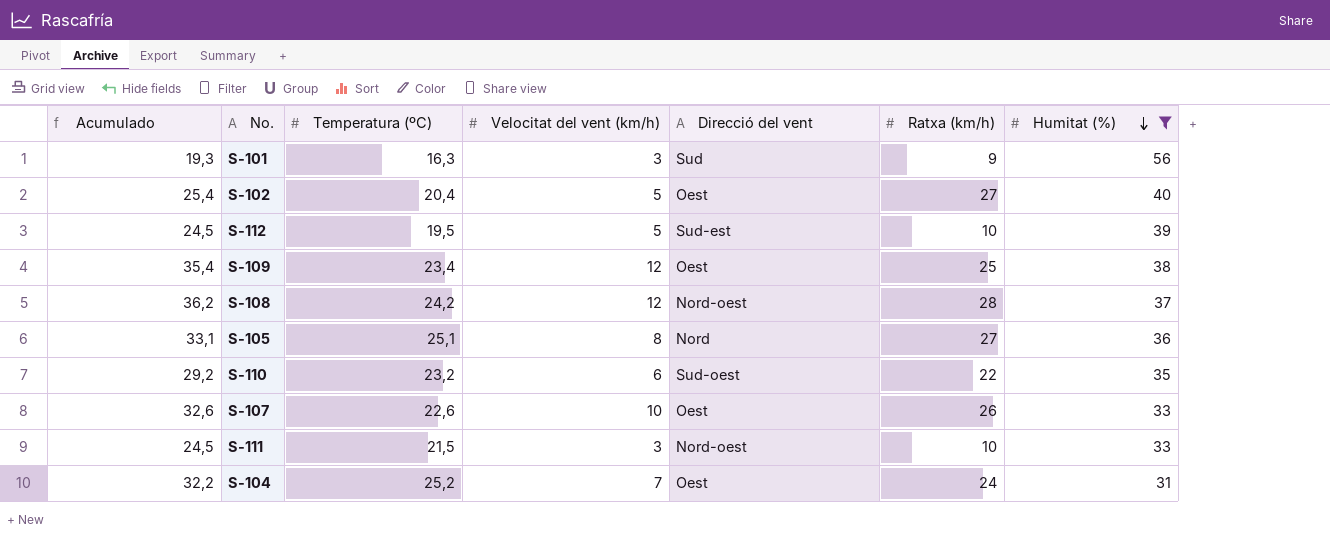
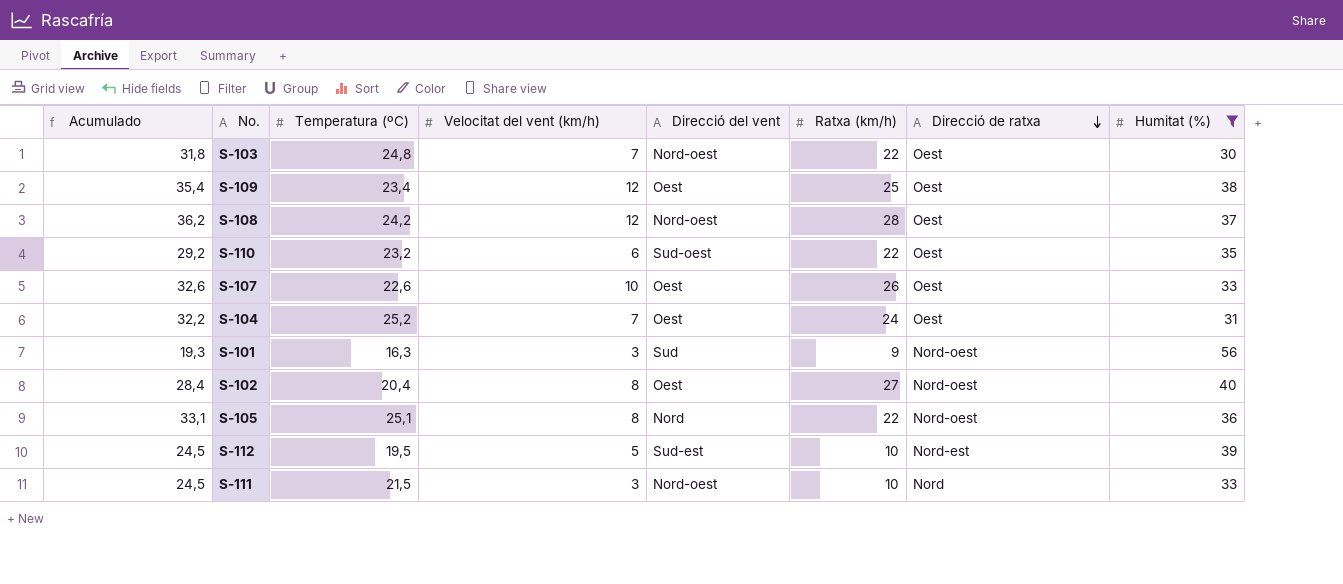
row order: Humitat (%) descending -> Direcció de ratxa descending
column Direcció de ratxa | position: none -> 7
row S-103: none -> 31,8 | 24,8 | 7 | Nord-oest | 22 | Oest | 30
S-102 | Acumulado: 25,4 -> 28,4
S-102 | Velocitat del vent (km/h): 5 -> 8
S-105 | Ratxa (km/h): 27 -> 22

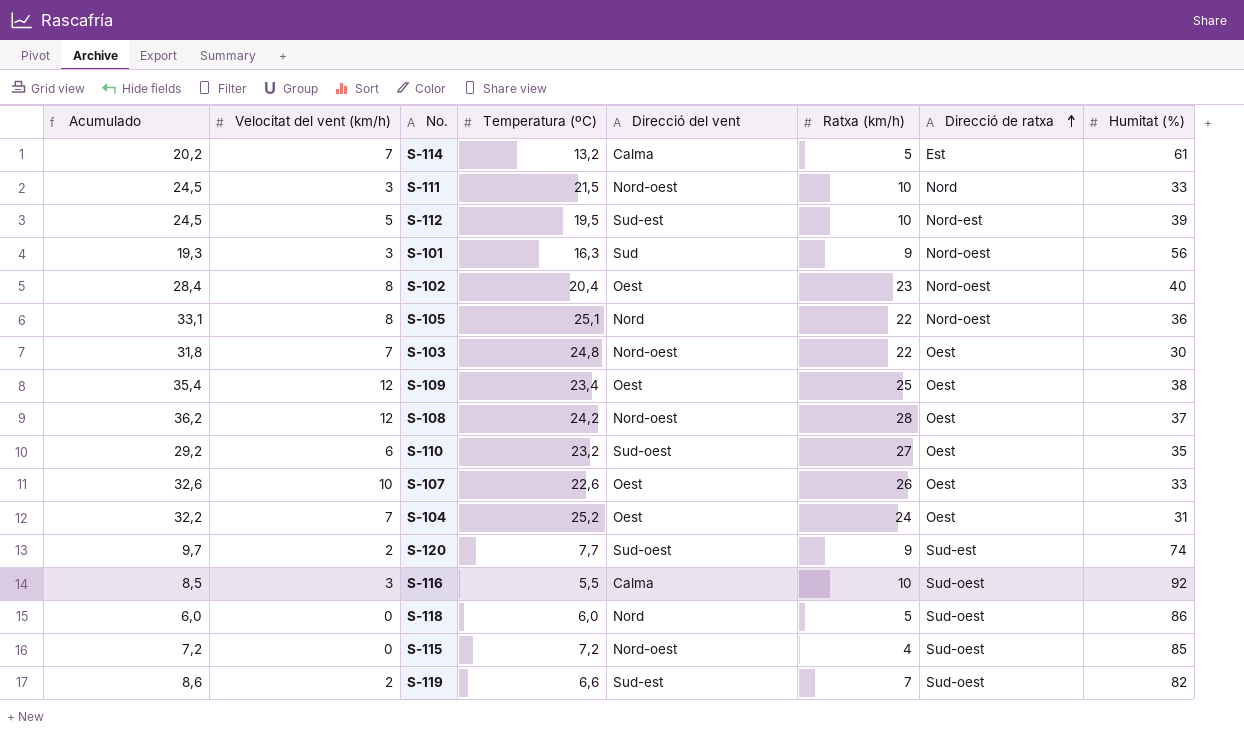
filter: Humitat (%) <= 56 -> none
row order: Direcció de ratxa descending -> Direcció de ratxa ascending
column Velocitat del vent (km/h) | position: 4 -> 2
S-102 | Ratxa (km/h): 27 -> 23
S-110 | Ratxa (km/h): 22 -> 27

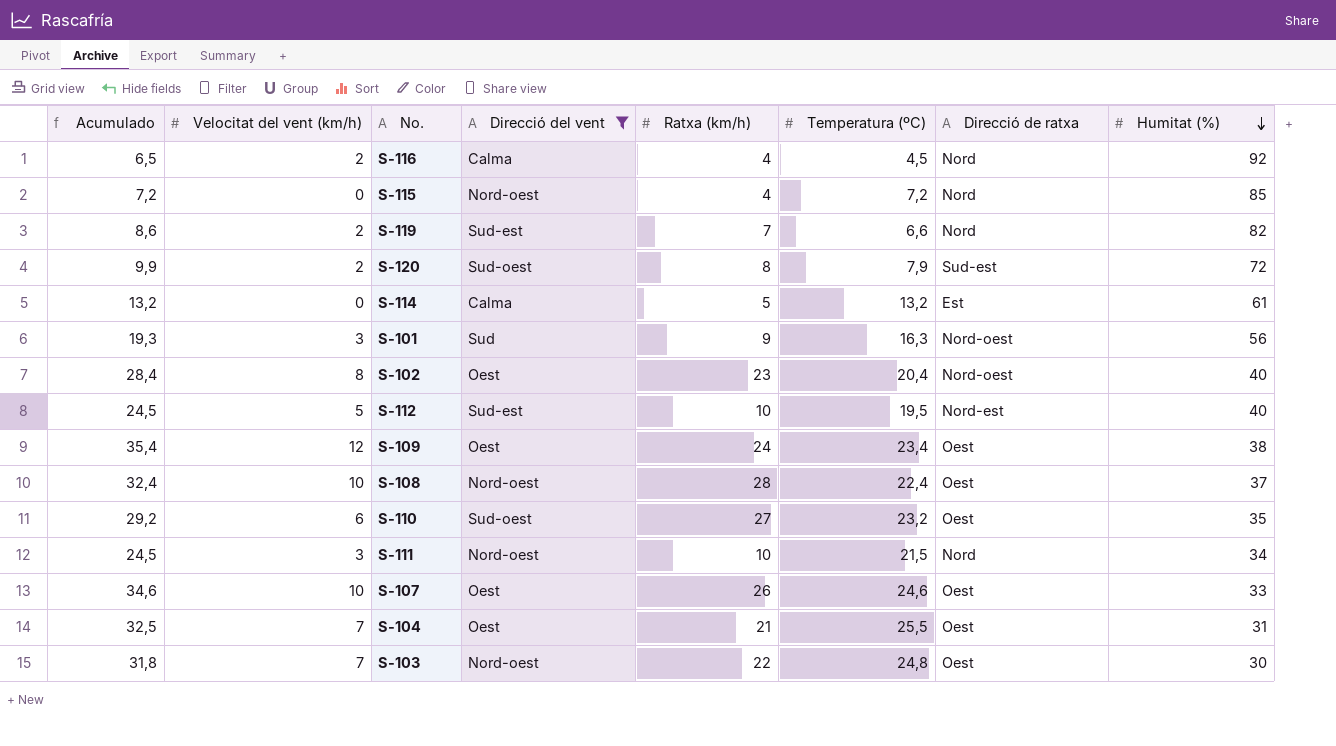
filter: none -> Direcció del vent != Nord
row order: Direcció de ratxa ascending -> Humitat (%) descending
column Temperatura (ºC) | position: 4 -> 6
S-116 | Acumulado: 8,5 -> 6,5
S-116 | Velocitat del vent (km/h): 3 -> 2
S-116 | Ratxa (km/h): 10 -> 4
S-116 | Temperatura (ºC): 5,5 -> 4,5
S-116 | Direcció de ratxa: Sud-oest -> Nord
S-115 | Direcció de ratxa: Sud-oest -> Nord
S-119 | Direcció de ratxa: Sud-oest -> Nord
S-120 | Acumulado: 9,7 -> 9,9
S-120 | Ratxa (km/h): 9 -> 8
S-120 | Temperatura (ºC): 7,7 -> 7,9
S-120 | Humitat (%): 74 -> 72
S-114 | Acumulado: 20,2 -> 13,2
S-114 | Velocitat del vent (km/h): 7 -> 0
S-112 | Humitat (%): 39 -> 40
S-109 | Ratxa (km/h): 25 -> 24
S-108 | Acumulado: 36,2 -> 32,4
S-108 | Velocitat del vent (km/h): 12 -> 10
S-108 | Temperatura (ºC): 24,2 -> 22,4
S-111 | Humitat (%): 33 -> 34
S-107 | Acumulado: 32,6 -> 34,6
S-107 | Temperatura (ºC): 22,6 -> 24,6
S-104 | Acumulado: 32,2 -> 32,5
S-104 | Ratxa (km/h): 24 -> 21
S-104 | Temperatura (ºC): 25,2 -> 25,5

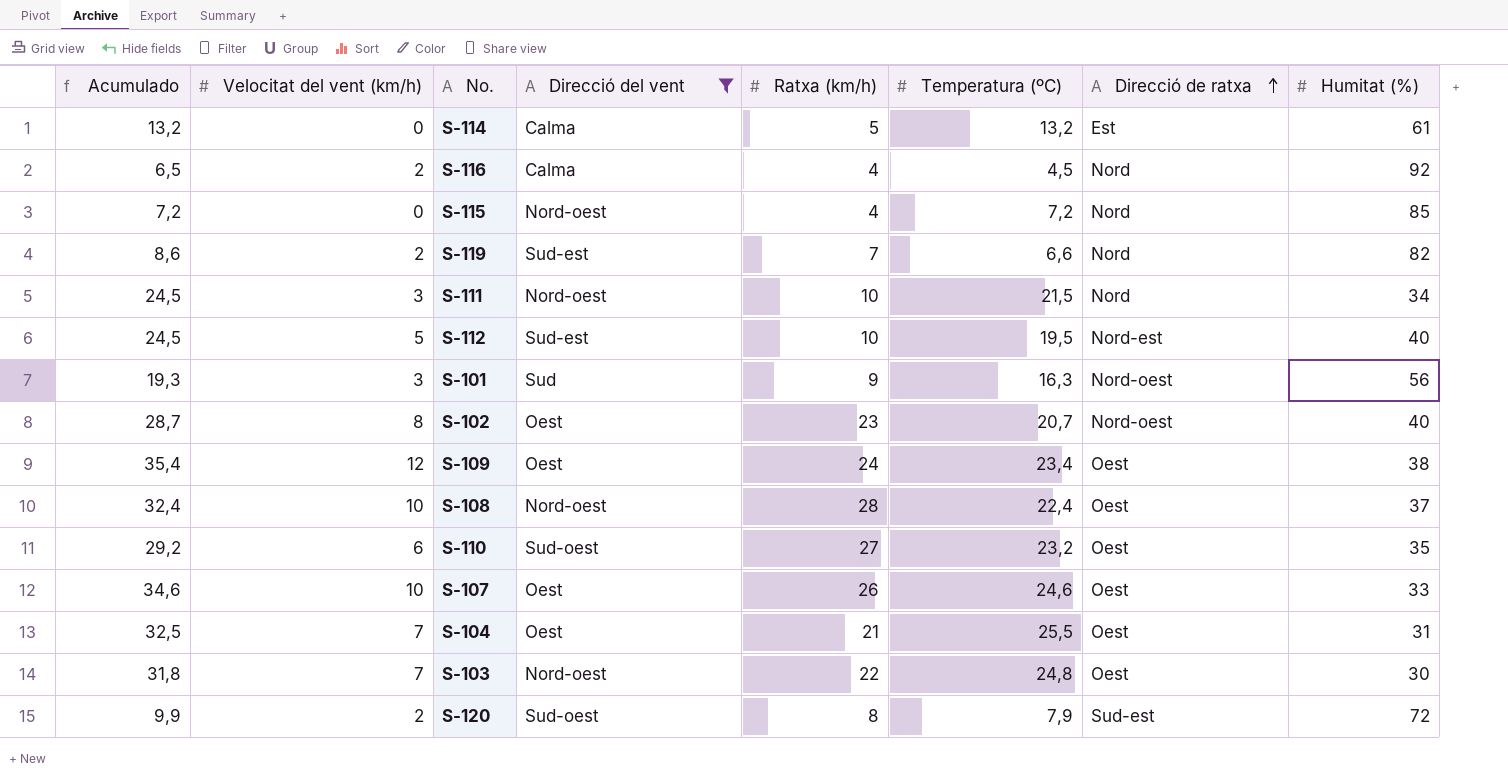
row order: Humitat (%) descending -> Direcció de ratxa ascending
S-102 | Acumulado: 28,4 -> 28,7
S-102 | Temperatura (ºC): 20,4 -> 20,7

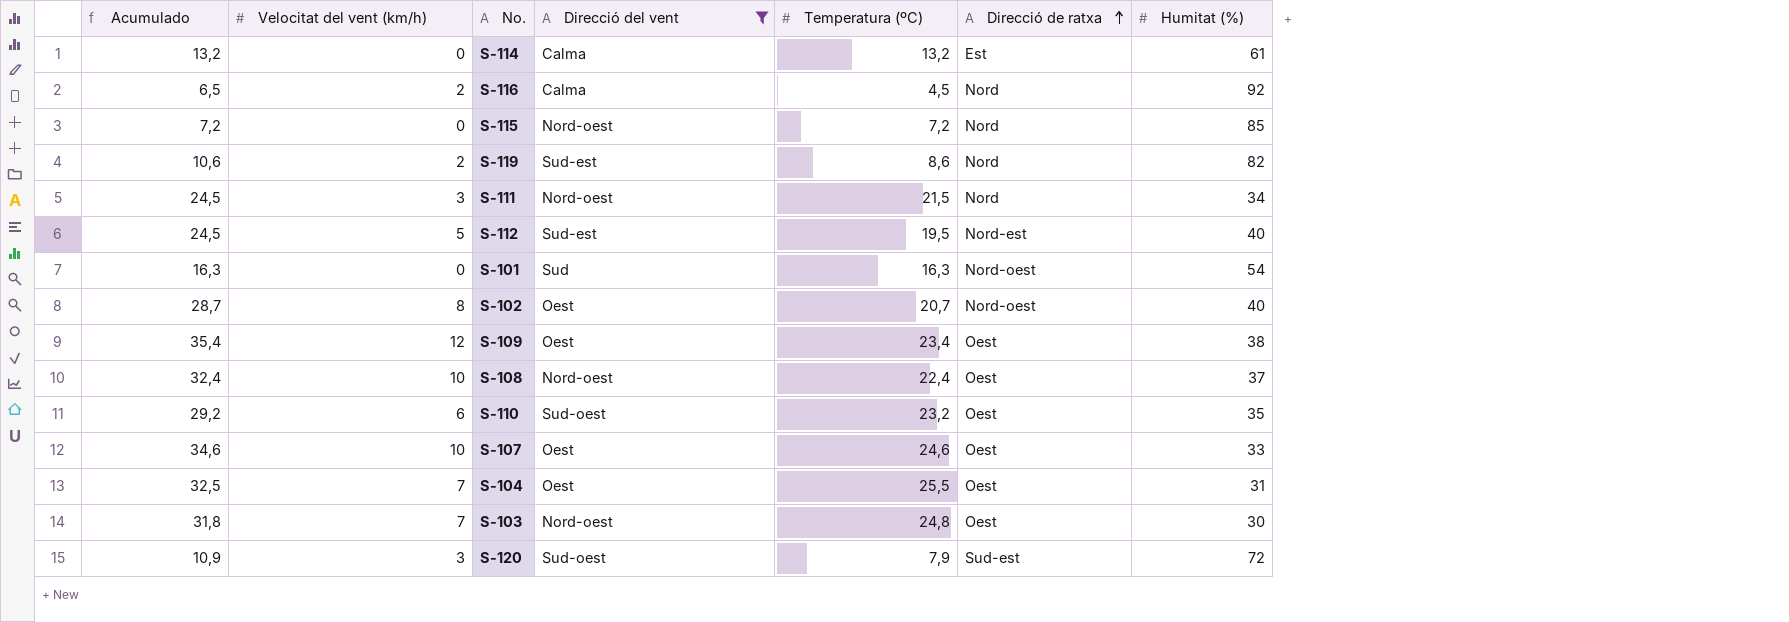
column Ratxa (km/h) | position: 5 -> none
S-119 | Acumulado: 8,6 -> 10,6
S-119 | Temperatura (ºC): 6,6 -> 8,6
S-101 | Acumulado: 19,3 -> 16,3
S-101 | Velocitat del vent (km/h): 3 -> 0
S-101 | Humitat (%): 56 -> 54
S-120 | Acumulado: 9,9 -> 10,9
S-120 | Velocitat del vent (km/h): 2 -> 3

